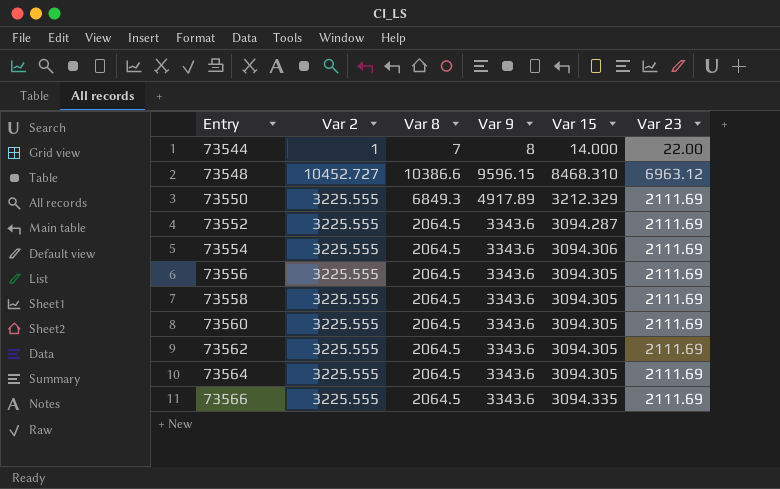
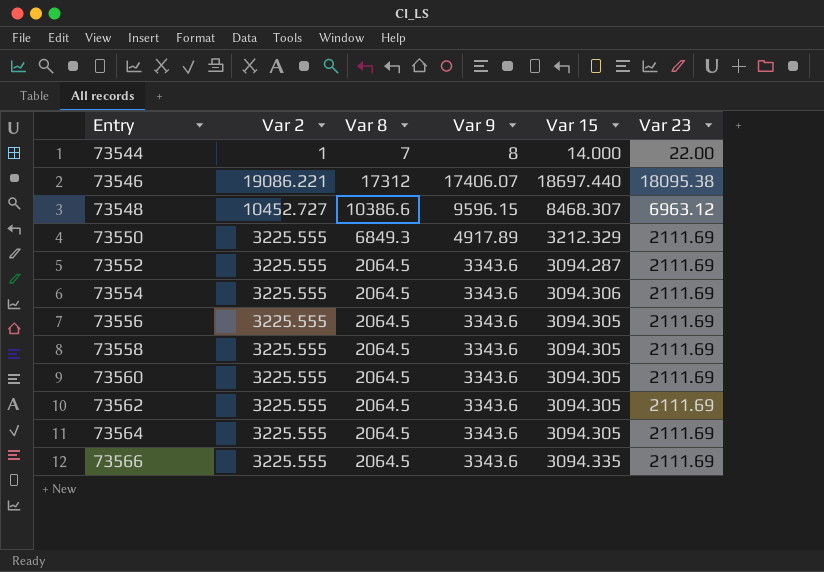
row 73546: none -> 19086.221 | 17312 | 17406.07 | 18697.440 | 18095.38
73548 | Var 15: 8468.310 -> 8468.307

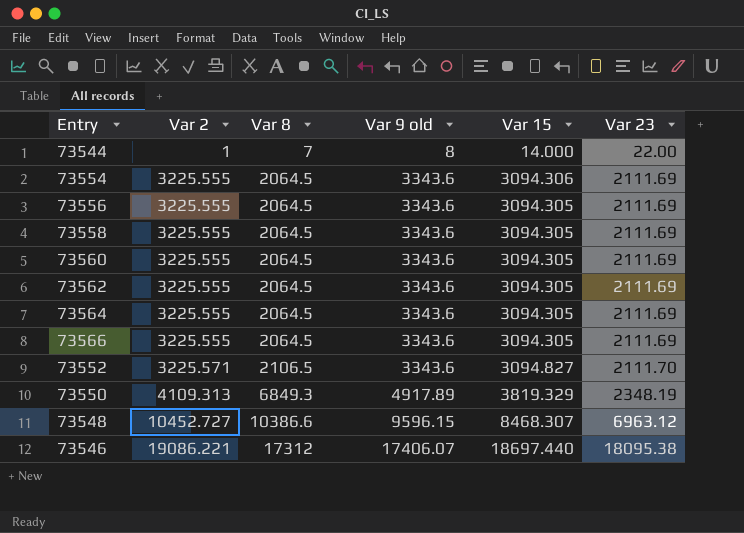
row order: Entry ascending -> Var 2 ascending
column name: Var 9 -> Var 9 old
73566 | Var 15: 3094.335 -> 3094.305
73552 | Var 2: 3225.555 -> 3225.571
73552 | Var 8: 2064.5 -> 2106.5
73552 | Var 15: 3094.287 -> 3094.827
73552 | Var 23: 2111.69 -> 2111.70
73550 | Var 2: 3225.555 -> 4109.313
73550 | Var 15: 3212.329 -> 3819.329
73550 | Var 23: 2111.69 -> 2348.19

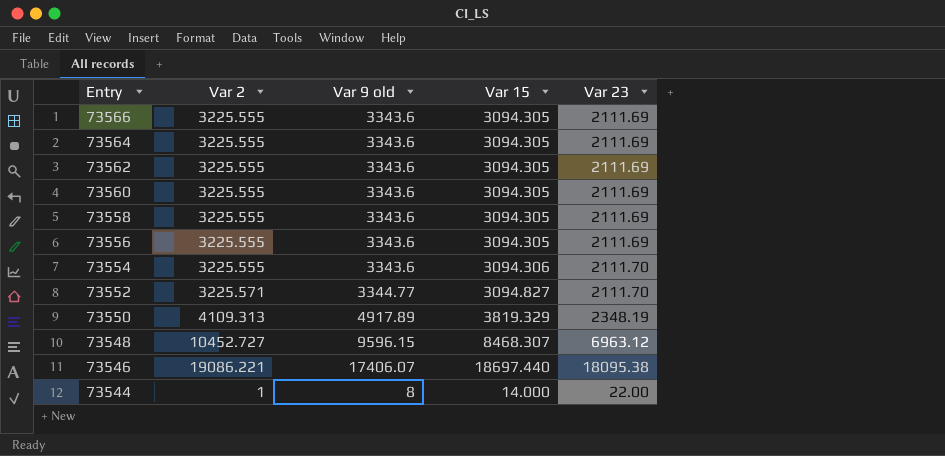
row order: Var 2 ascending -> Entry descending
column Var 8 | position: 3 -> none
73554 | Var 23: 2111.69 -> 2111.70
73552 | Var 9 old: 3343.6 -> 3344.77

